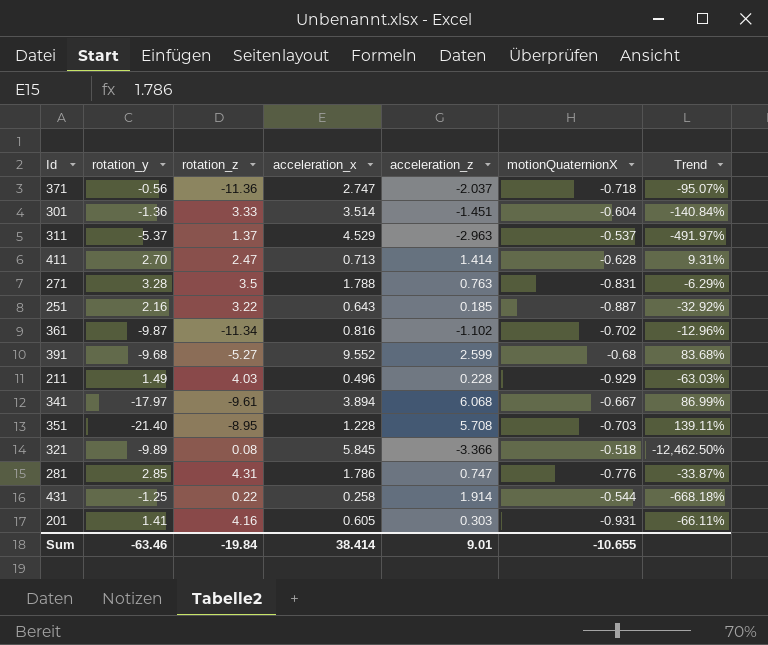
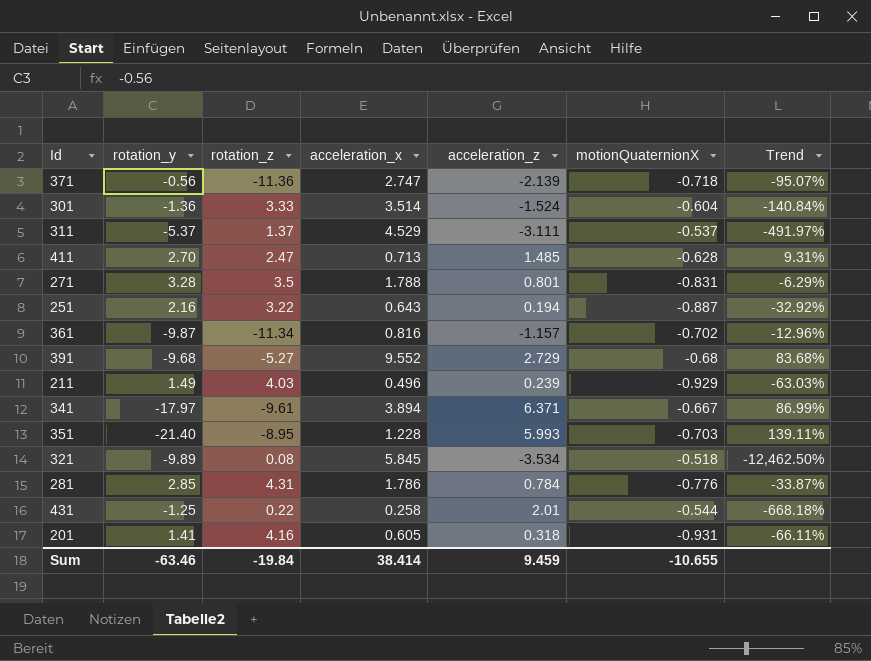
371 | acceleration_z: -2.037 -> -2.139
301 | acceleration_z: -1.451 -> -1.524
311 | acceleration_z: -2.963 -> -3.111
411 | acceleration_z: 1.414 -> 1.485
271 | acceleration_z: 0.763 -> 0.801
251 | acceleration_z: 0.185 -> 0.194
361 | acceleration_z: -1.102 -> -1.157
391 | acceleration_z: 2.599 -> 2.729
211 | acceleration_z: 0.228 -> 0.239
341 | acceleration_z: 6.068 -> 6.371
351 | acceleration_z: 5.708 -> 5.993
321 | acceleration_z: -3.366 -> -3.534
281 | acceleration_z: 0.747 -> 0.784
431 | acceleration_z: 1.914 -> 2.01
201 | acceleration_z: 0.303 -> 0.318
Sum | acceleration_z: 9.01 -> 9.459

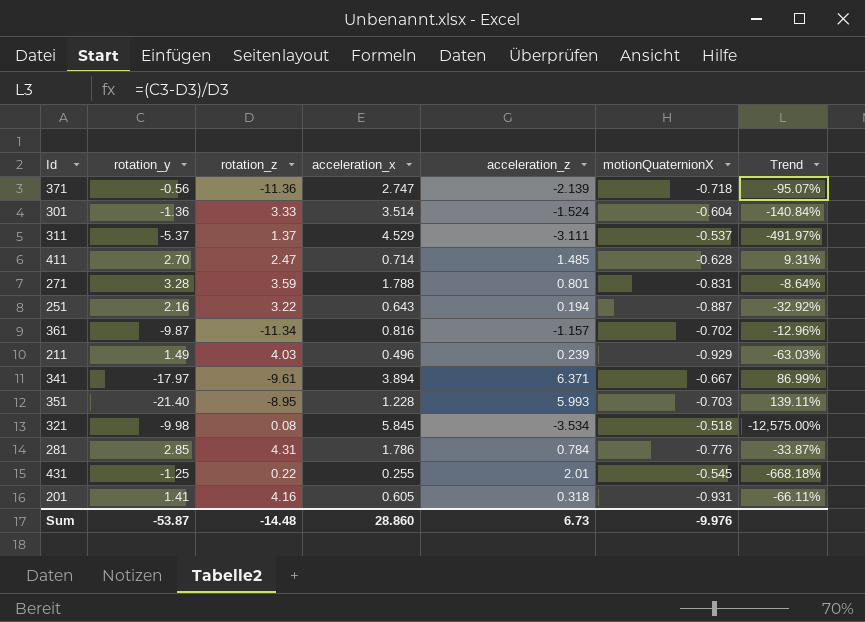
row 391: -9.68 | -5.27 | 9.552 | 2.729 | -0.68 | 83.68% -> none
411 | acceleration_x: 0.713 -> 0.714
271 | rotation_z: 3.5 -> 3.59
271 | Trend: -6.29% -> -8.64%
321 | rotation_y: -9.89 -> -9.98
321 | Trend: -12,462.50% -> -12,575.00%
431 | acceleration_x: 0.258 -> 0.255
431 | motionQuaternionX: -0.544 -> -0.545
Sum | rotation_y: -63.46 -> -53.87
Sum | rotation_z: -19.84 -> -14.48
Sum | acceleration_x: 38.414 -> 28.860
Sum | acceleration_z: 9.459 -> 6.73
Sum | motionQuaternionX: -10.655 -> -9.976

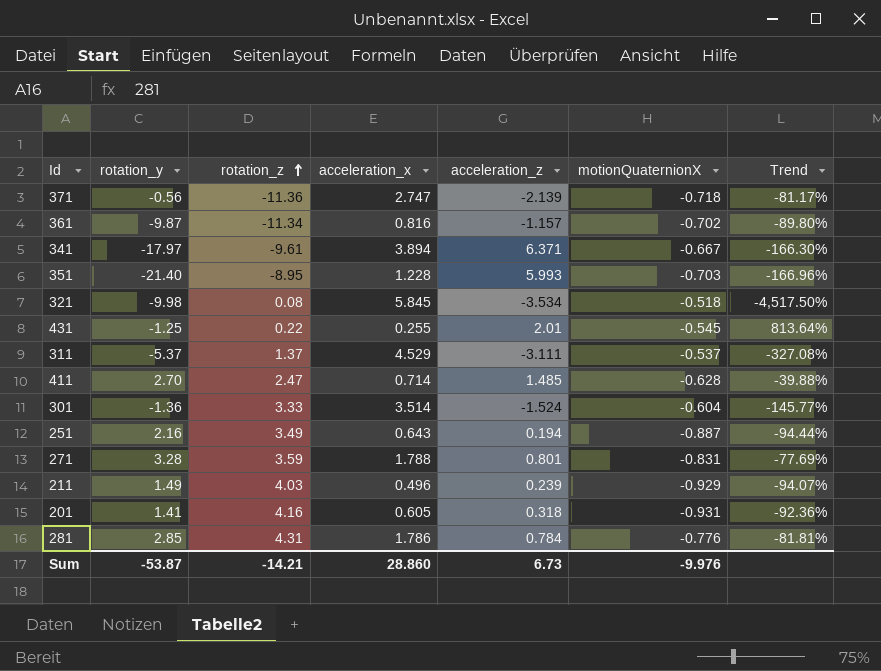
row order: none -> rotation_z ascending
column Trend | formula: ([rotation_y] - [rotation_z]) / [rotation_z] -> ([acceleration_z] - [rotation_z]) / [rotation_z]
251 | rotation_z: 3.22 -> 3.49
Sum | rotation_z: -14.48 -> -14.21

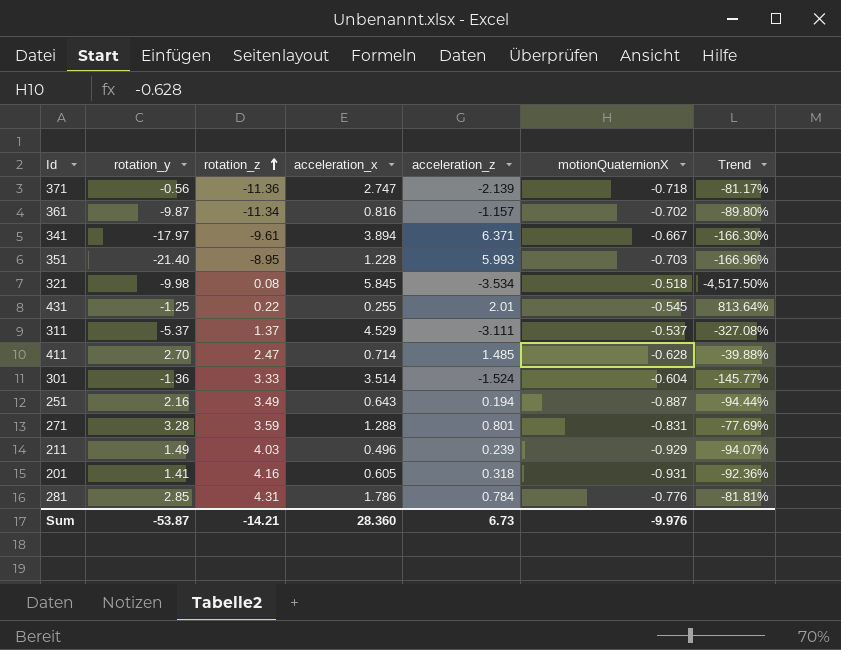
271 | acceleration_x: 1.788 -> 1.288
Sum | acceleration_x: 28.860 -> 28.360

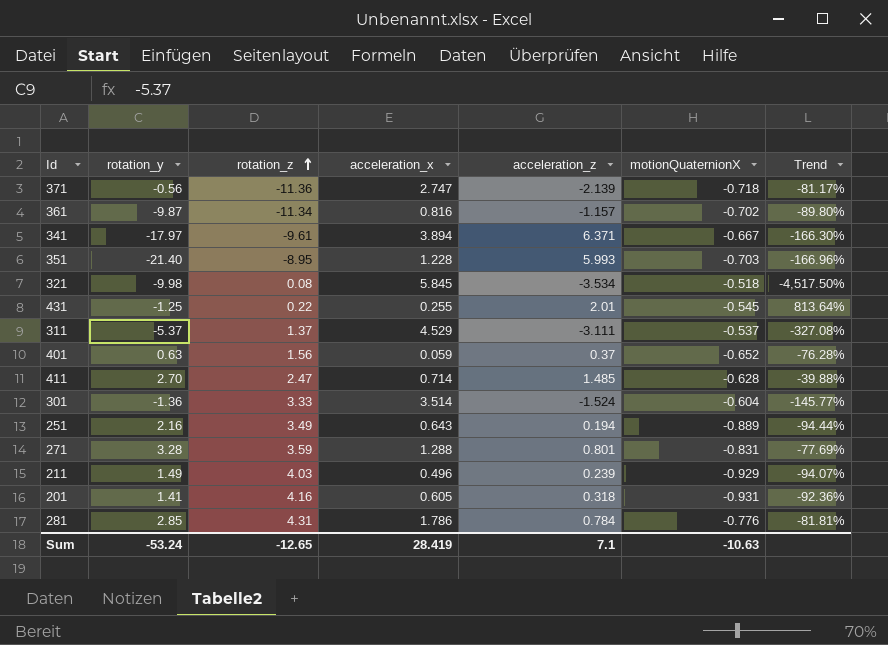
row 401: none -> 0.63 | 1.56 | 0.059 | 0.37 | -0.652 | -76.28%
251 | motionQuaternionX: -0.887 -> -0.889
Sum | rotation_y: -53.87 -> -53.24
Sum | rotation_z: -14.21 -> -12.65
Sum | acceleration_x: 28.360 -> 28.419
Sum | acceleration_z: 6.73 -> 7.1
Sum | motionQuaternionX: -9.976 -> -10.63

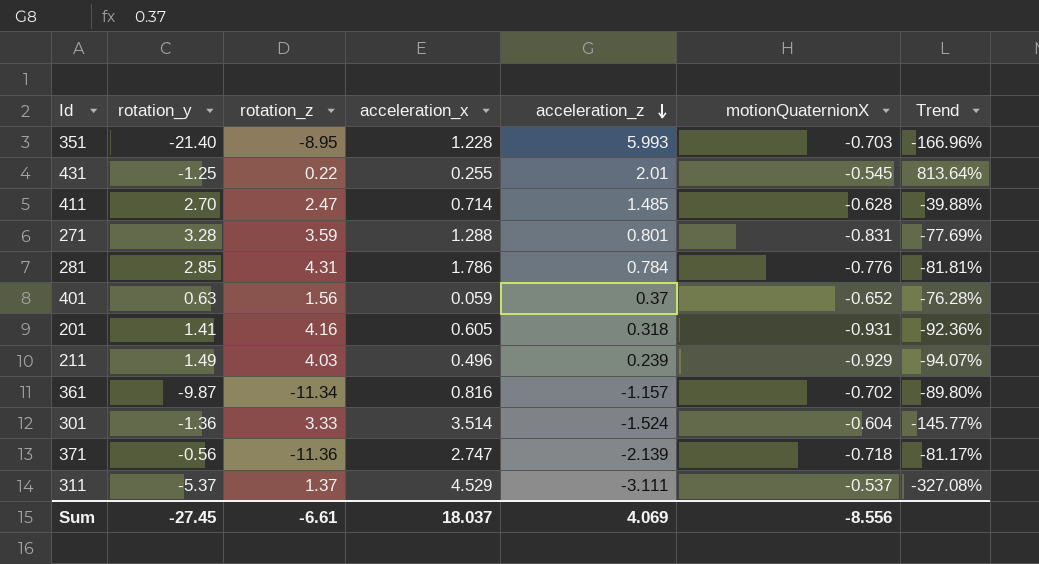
row order: rotation_z ascending -> acceleration_z descending
row 341: -17.97 | -9.61 | 3.894 | 6.371 | -0.667 | -166.30% -> none
row 321: -9.98 | 0.08 | 5.845 | -3.534 | -0.518 | -4,517.50% -> none
row 251: 2.16 | 3.49 | 0.643 | 0.194 | -0.889 | -94.44% -> none
Sum | rotation_y: -53.24 -> -27.45
Sum | rotation_z: -12.65 -> -6.61
Sum | acceleration_x: 28.419 -> 18.037
Sum | acceleration_z: 7.1 -> 4.069
Sum | motionQuaternionX: -10.63 -> -8.556

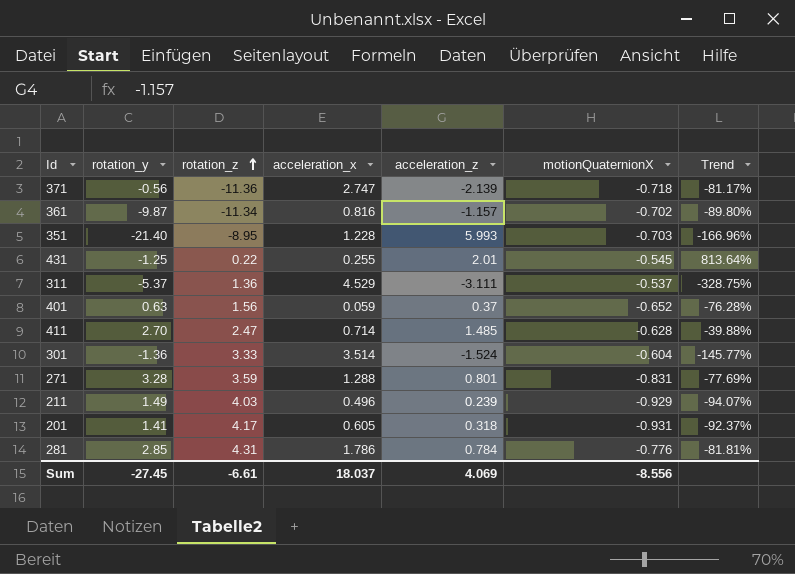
row order: acceleration_z descending -> rotation_z ascending
311 | rotation_z: 1.37 -> 1.36
311 | Trend: -327.08% -> -328.75%
201 | rotation_z: 4.16 -> 4.17
201 | Trend: -92.36% -> -92.37%

